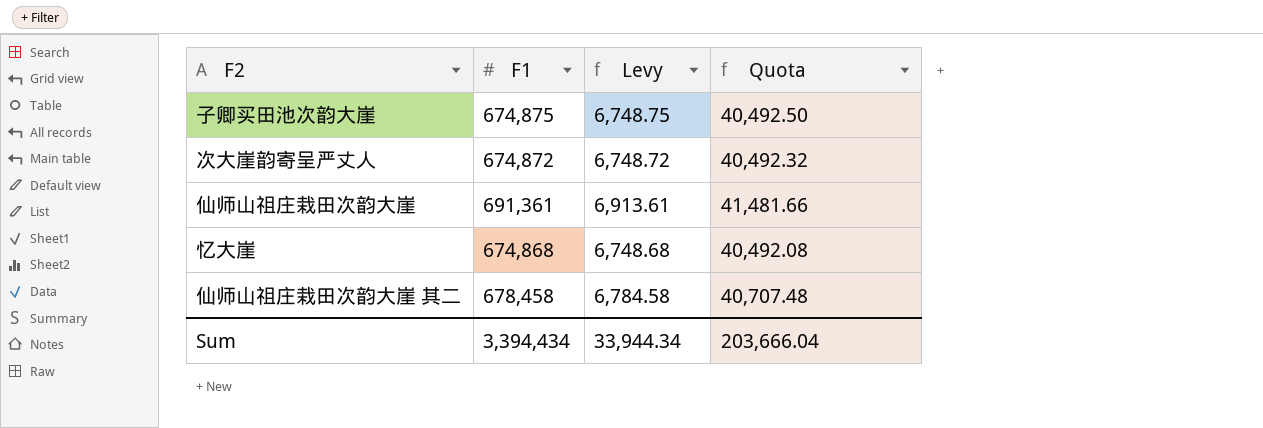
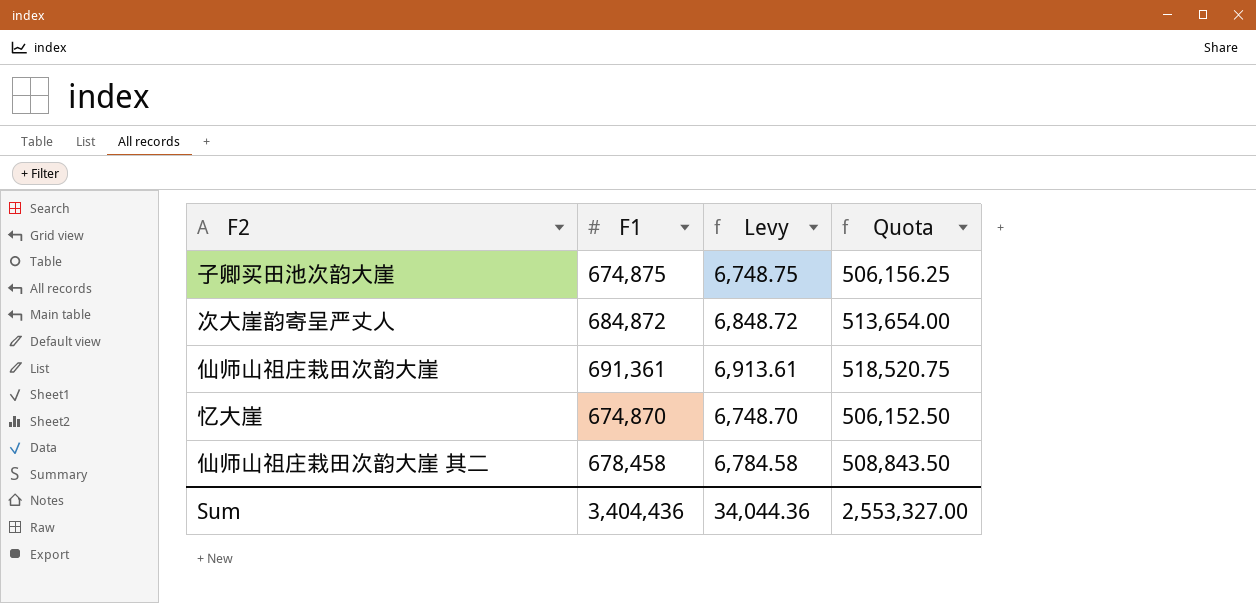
column Quota | formula: [F1] * 0.06 -> [F1] * 0.75
次大崖韵寄呈严丈人 | F1: 674,872 -> 684,872
次大崖韵寄呈严丈人 | Levy: 6,748.72 -> 6,848.72
忆大崖 | F1: 674,868 -> 674,870
忆大崖 | Levy: 6,748.68 -> 6,748.70
Sum | F1: 3,394,434 -> 3,404,436
Sum | Levy: 33,944.34 -> 34,044.36
Sum | Quota: 203,666.04 -> 2,553,327.00

